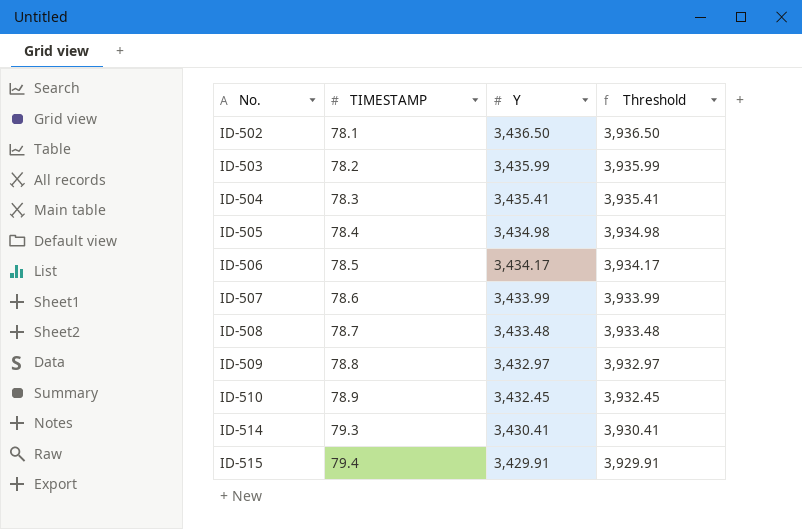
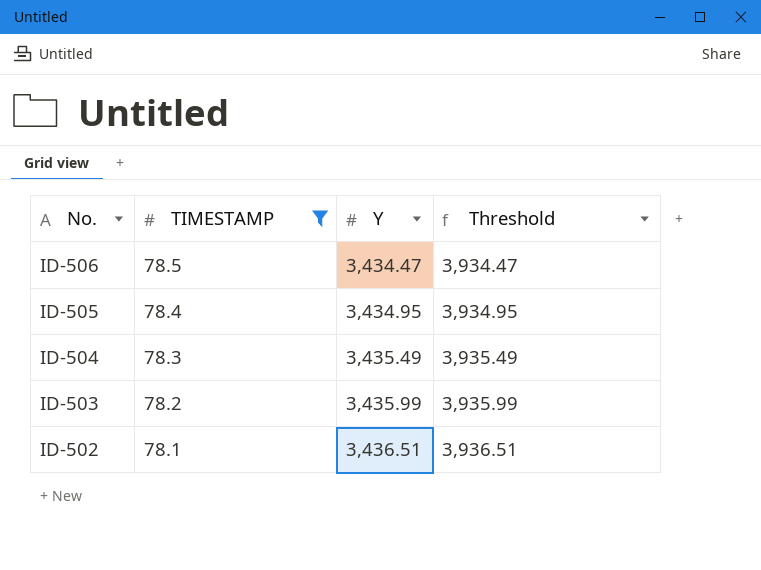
filter: none -> TIMESTAMP <= 78.5
row order: No. ascending -> No. descending
ID-506 | Y: 3,434.17 -> 3,434.47
ID-506 | Threshold: 3,934.17 -> 3,934.47
ID-505 | Y: 3,434.98 -> 3,434.95
ID-505 | Threshold: 3,934.98 -> 3,934.95
ID-504 | Y: 3,435.41 -> 3,435.49
ID-504 | Threshold: 3,935.41 -> 3,935.49
ID-502 | Y: 3,436.50 -> 3,436.51
ID-502 | Threshold: 3,936.50 -> 3,936.51

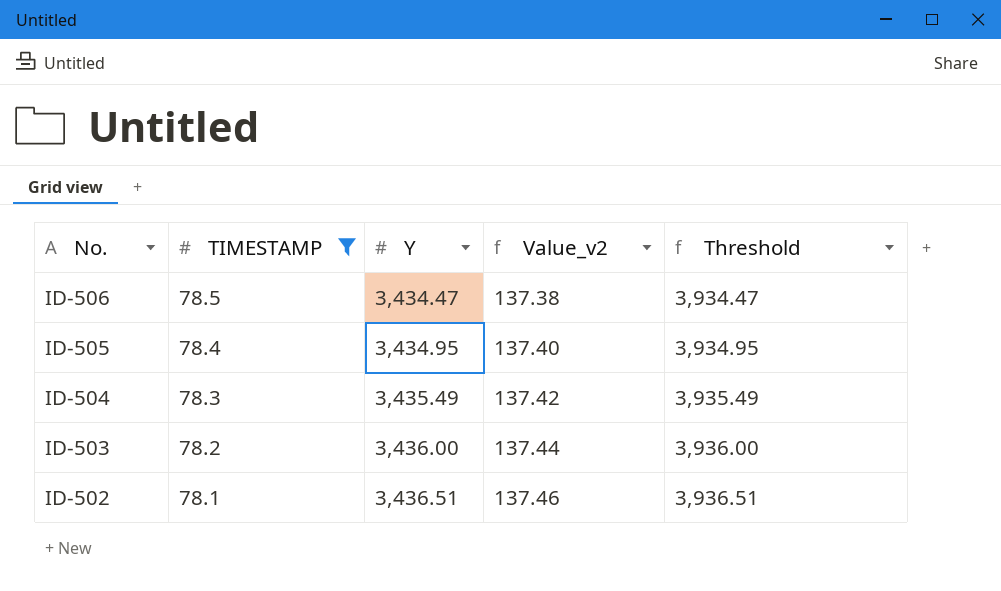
column Value_v2 | formula: none -> [Y] * 0.04
ID-503 | Y: 3,435.99 -> 3,436.00
ID-503 | Threshold: 3,935.99 -> 3,936.00

